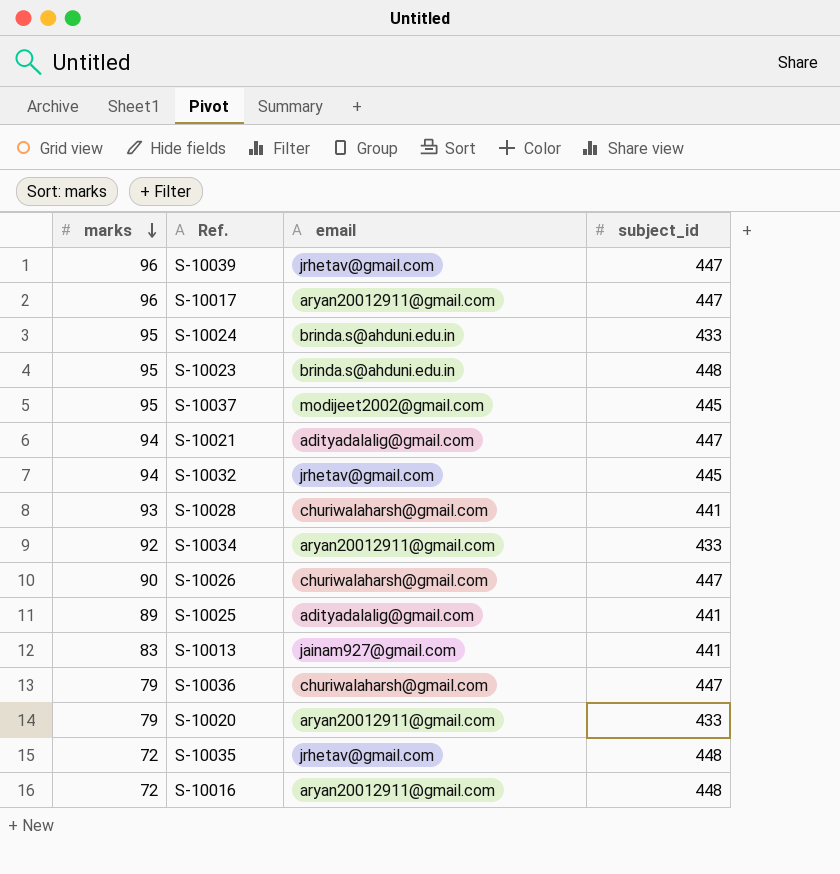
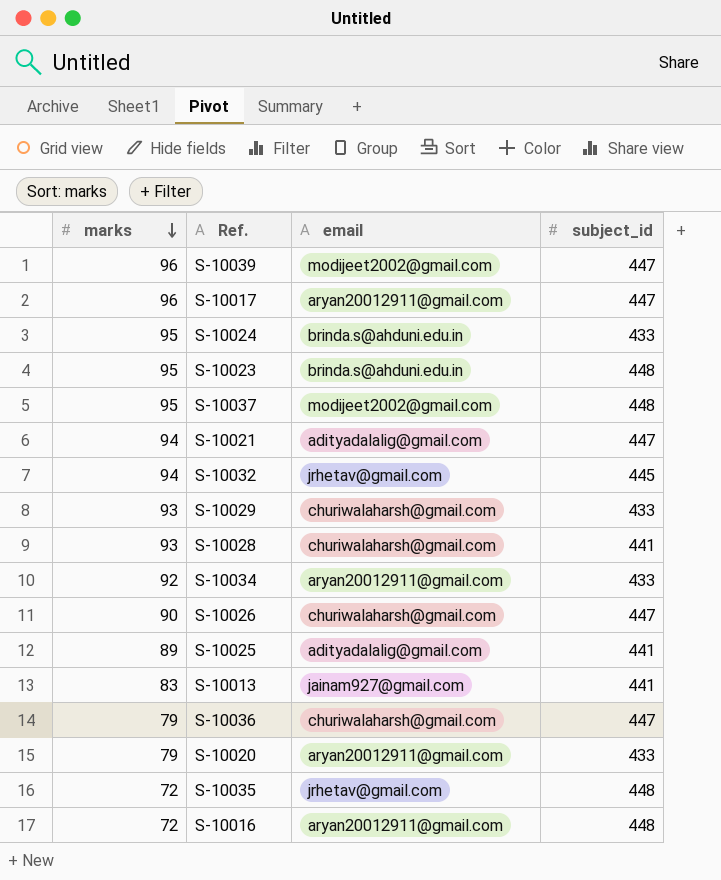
S-10039 | email: jrhetav@gmail.com -> modijeet2002@gmail.com
S-10037 | subject_id: 445 -> 448
row S-10029: none -> 93 | churiwalaharsh@gmail.com | 433

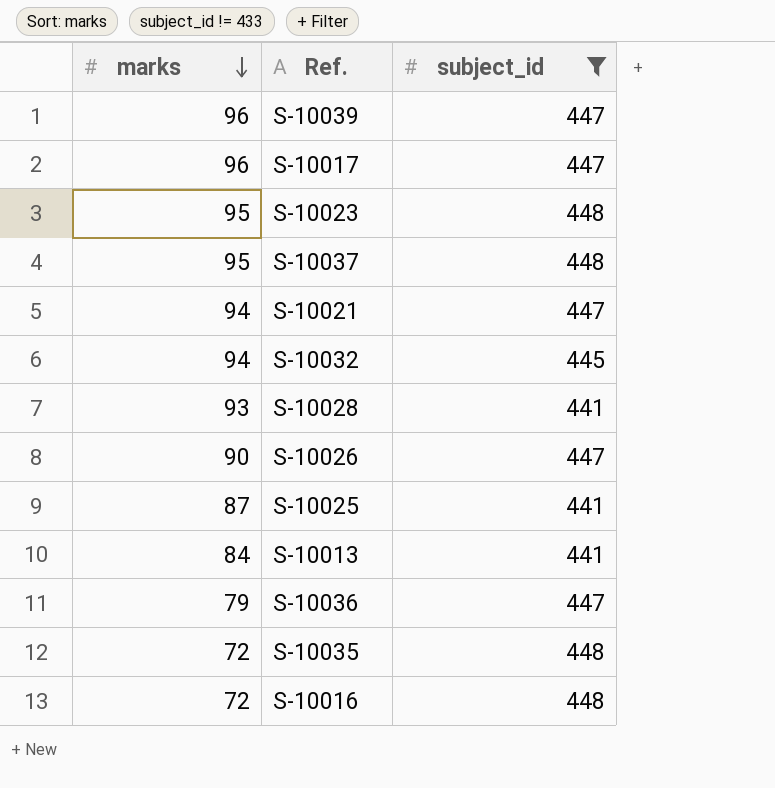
filter: none -> subject_id != 433
column email | position: 3 -> none
S-10025 | marks: 89 -> 87
S-10013 | marks: 83 -> 84

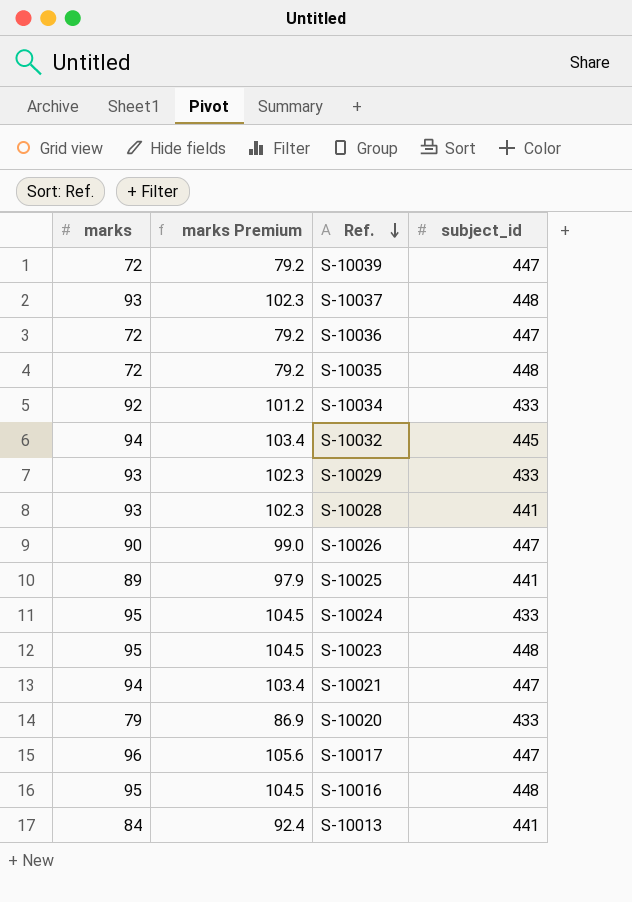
filter: subject_id != 433 -> none
row order: marks descending -> Ref. descending
column marks Premium | formula: none -> [marks] * 1.1
S-10039 | marks: 96 -> 72
S-10037 | marks: 95 -> 93
S-10036 | marks: 79 -> 72
S-10025 | marks: 87 -> 89
S-10016 | marks: 72 -> 95

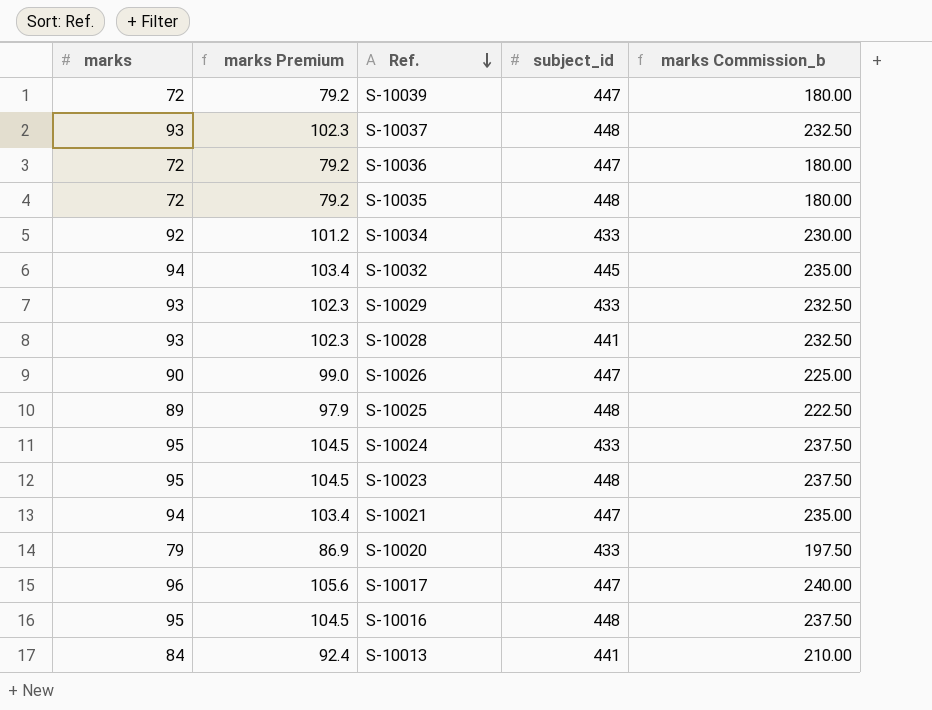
column marks Commission_b | formula: none -> [marks] * 2.5
S-10025 | subject_id: 441 -> 448

